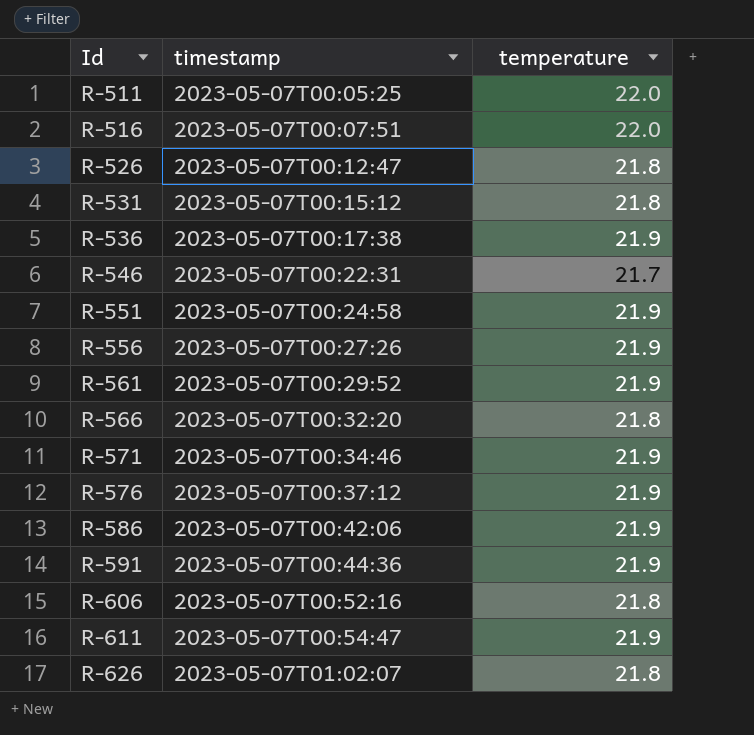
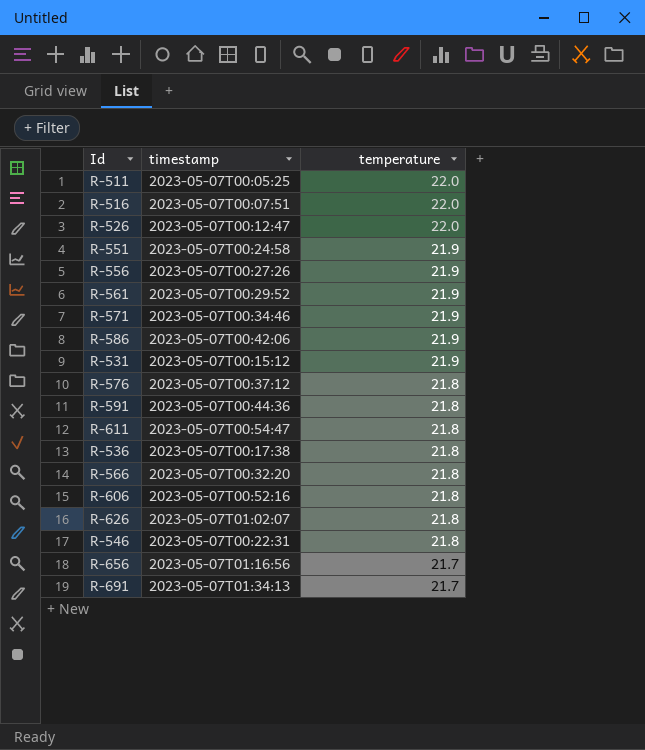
row order: Id ascending -> temperature descending
R-526 | temperature: 21.8 -> 22.0
R-531 | temperature: 21.8 -> 21.9
R-576 | temperature: 21.9 -> 21.8
R-591 | temperature: 21.9 -> 21.8
R-611 | temperature: 21.9 -> 21.8
R-536 | temperature: 21.9 -> 21.8
R-546 | temperature: 21.7 -> 21.8
row R-656: none -> 2023-05-07T01:16:56 | 21.7
row R-691: none -> 2023-05-07T01:34:13 | 21.7

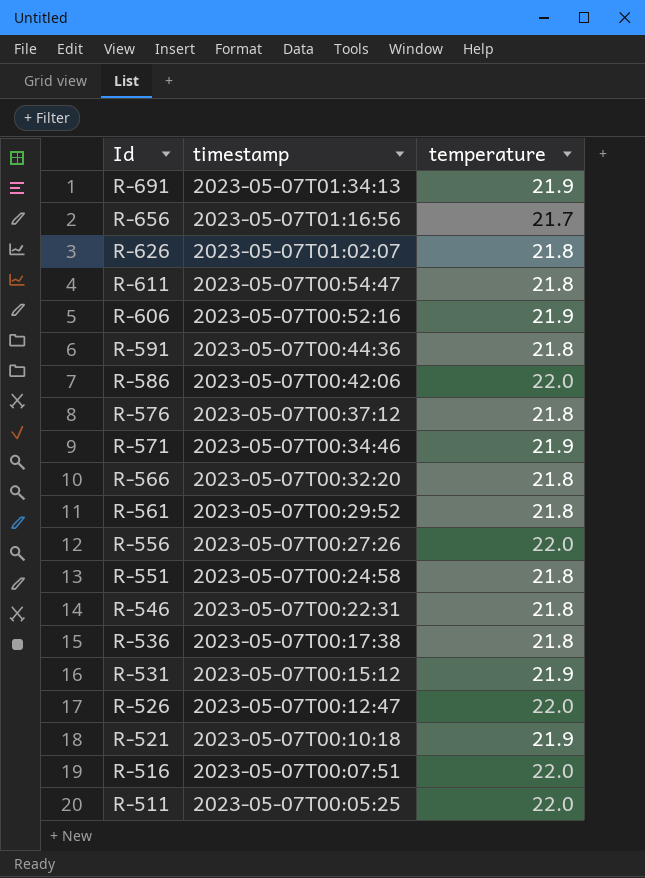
row order: temperature descending -> Id descending
R-691 | temperature: 21.7 -> 21.9
R-606 | temperature: 21.8 -> 21.9
R-586 | temperature: 21.9 -> 22.0
R-561 | temperature: 21.9 -> 21.8
R-556 | temperature: 21.9 -> 22.0
R-551 | temperature: 21.9 -> 21.8
row R-521: none -> 2023-05-07T00:10:18 | 21.9

